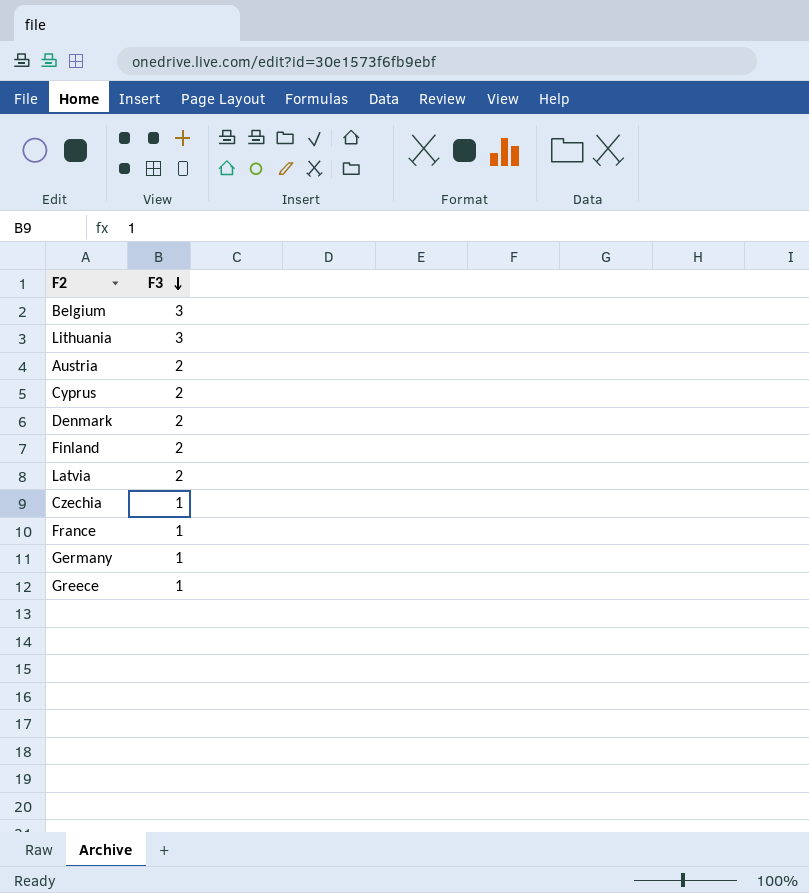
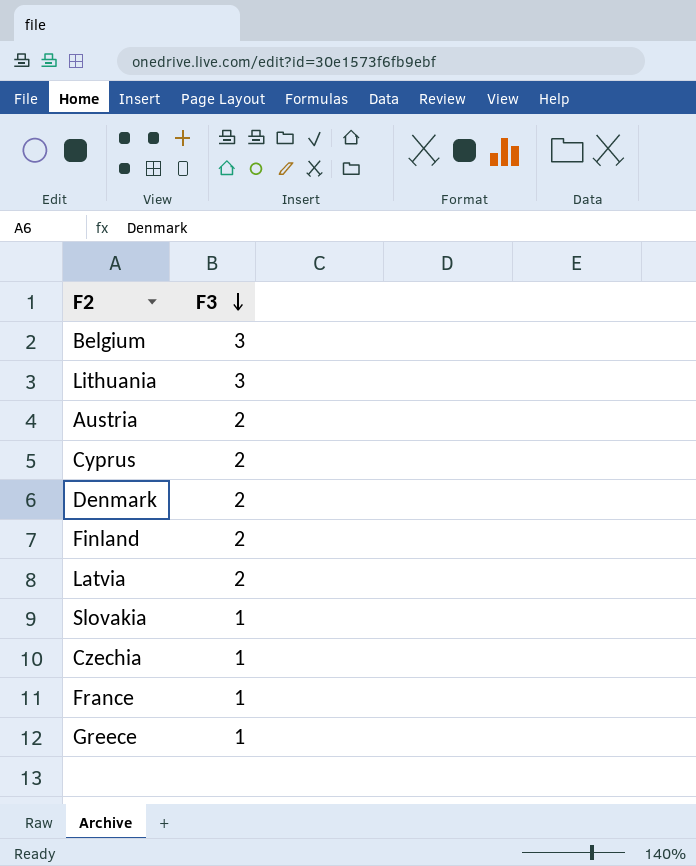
row Germany: 1 -> none
row Slovakia: none -> 1

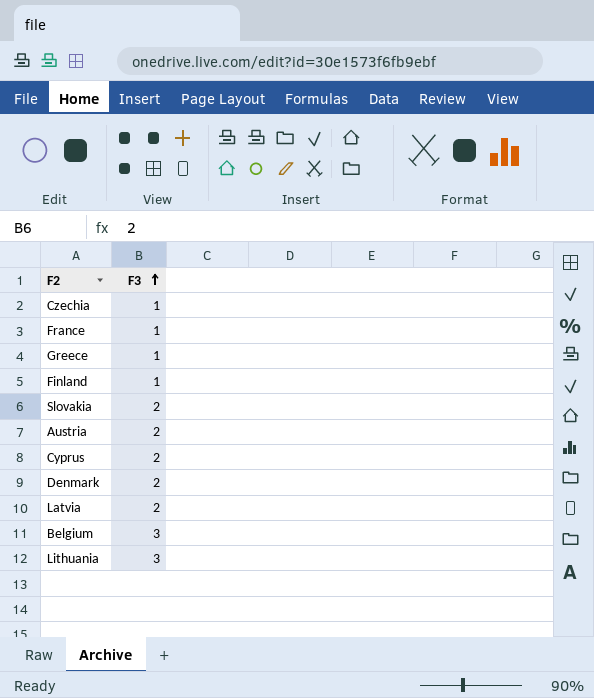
row order: F3 descending -> F3 ascending
Finland | F3: 2 -> 1
Slovakia | F3: 1 -> 2

